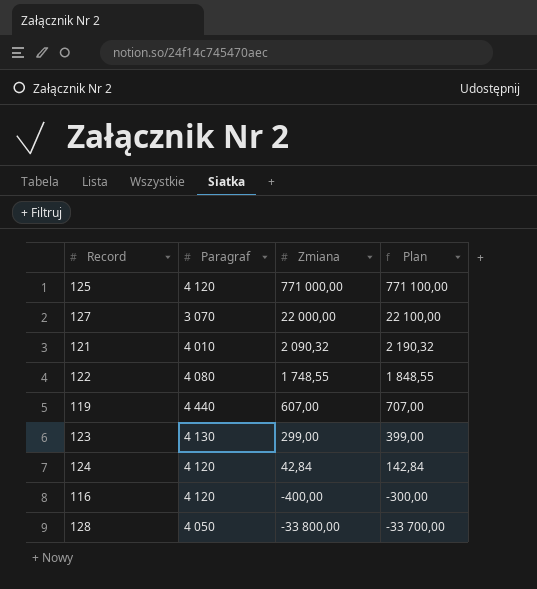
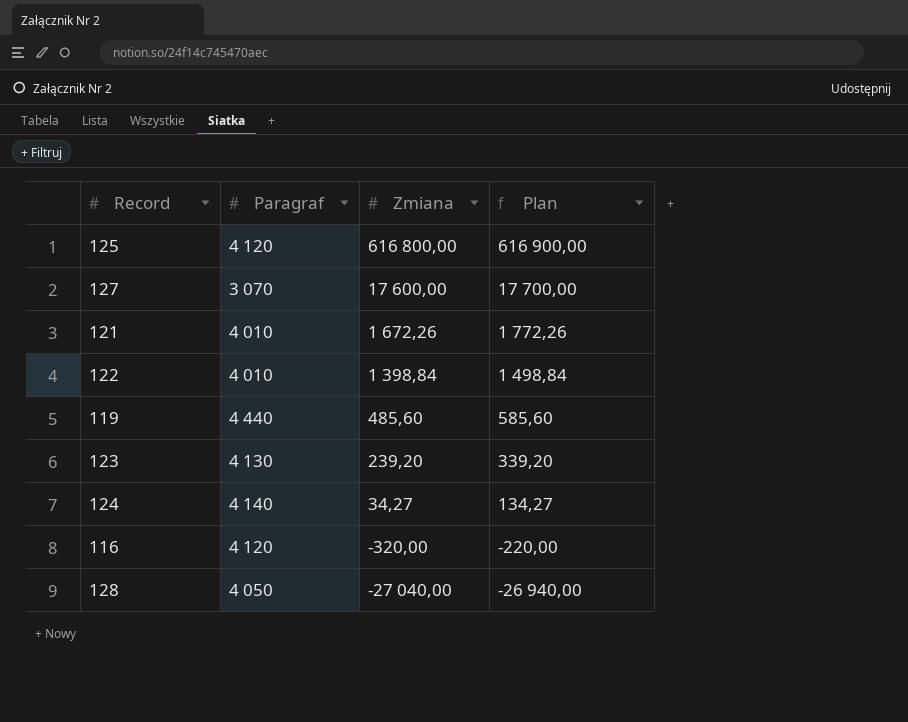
125 | Zmiana: 771 000,00 -> 616 800,00
125 | Plan: 771 100,00 -> 616 900,00
127 | Zmiana: 22 000,00 -> 17 600,00
127 | Plan: 22 100,00 -> 17 700,00
121 | Zmiana: 2 090,32 -> 1 672,26
121 | Plan: 2 190,32 -> 1 772,26
122 | Paragraf: 4 080 -> 4 010
122 | Zmiana: 1 748,55 -> 1 398,84
122 | Plan: 1 848,55 -> 1 498,84
119 | Zmiana: 607,00 -> 485,60
119 | Plan: 707,00 -> 585,60
123 | Zmiana: 299,00 -> 239,20
123 | Plan: 399,00 -> 339,20
124 | Paragraf: 4 120 -> 4 140
124 | Zmiana: 42,84 -> 34,27
124 | Plan: 142,84 -> 134,27
116 | Zmiana: -400,00 -> -320,00
116 | Plan: -300,00 -> -220,00
128 | Zmiana: -33 800,00 -> -27 040,00
128 | Plan: -33 700,00 -> -26 940,00

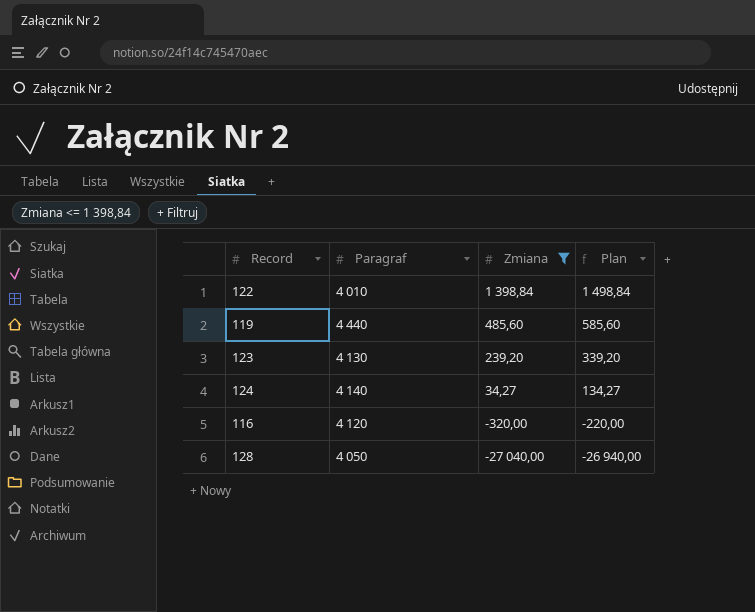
filter: none -> Zmiana <= 1 398,84

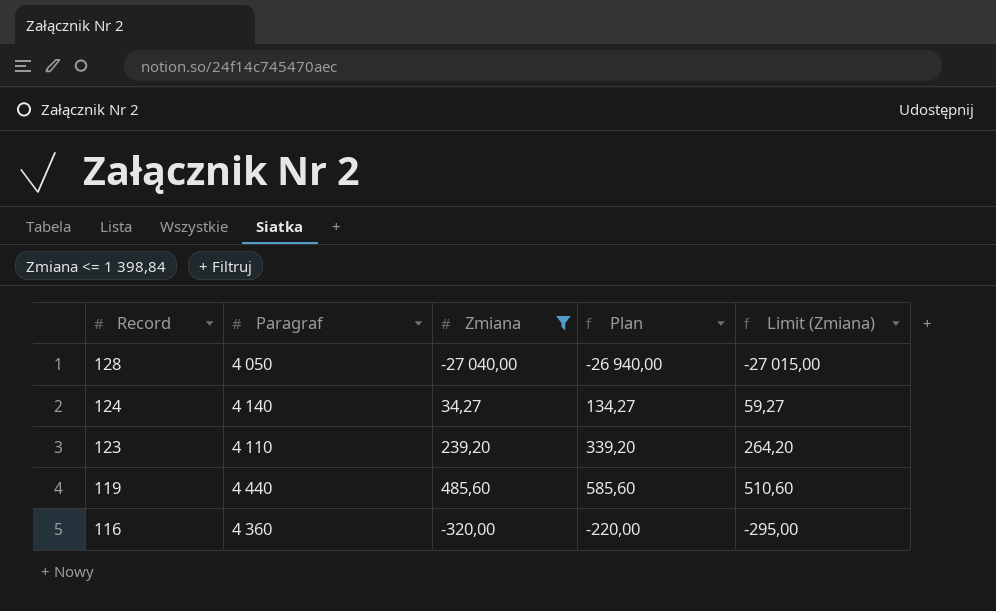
row order: Zmiana descending -> Record descending
column Limit (Zmiana) | formula: none -> [Zmiana] + 25
row 122: 4 010 | 1 398,84 | 1 498,84 -> none
123 | Paragraf: 4 130 -> 4 110
116 | Paragraf: 4 120 -> 4 360

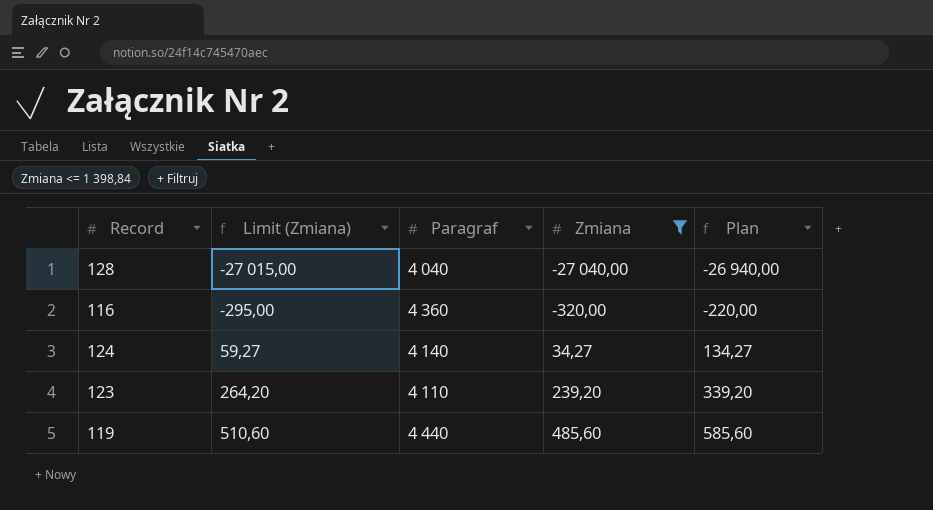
row order: Record descending -> Limit (Zmiana) ascending
column Limit (Zmiana) | position: 5 -> 2
128 | Paragraf: 4 050 -> 4 040

